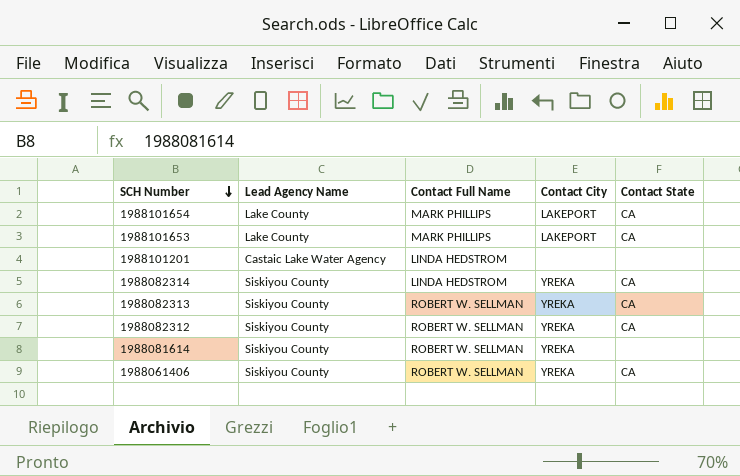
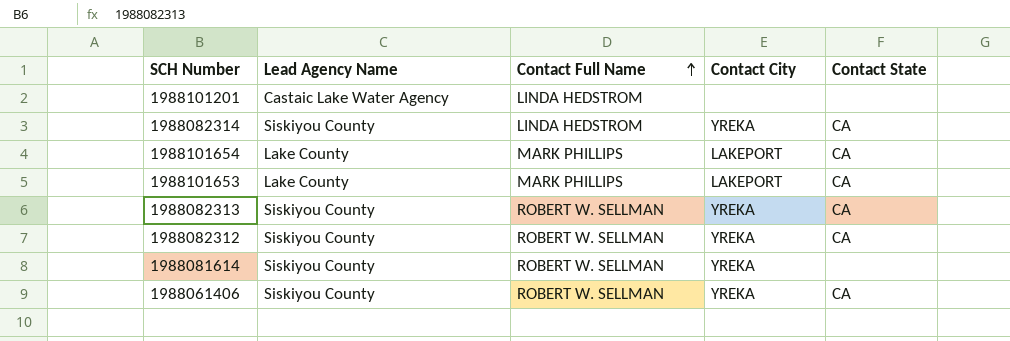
row order: SCH Number descending -> Contact Full Name ascending

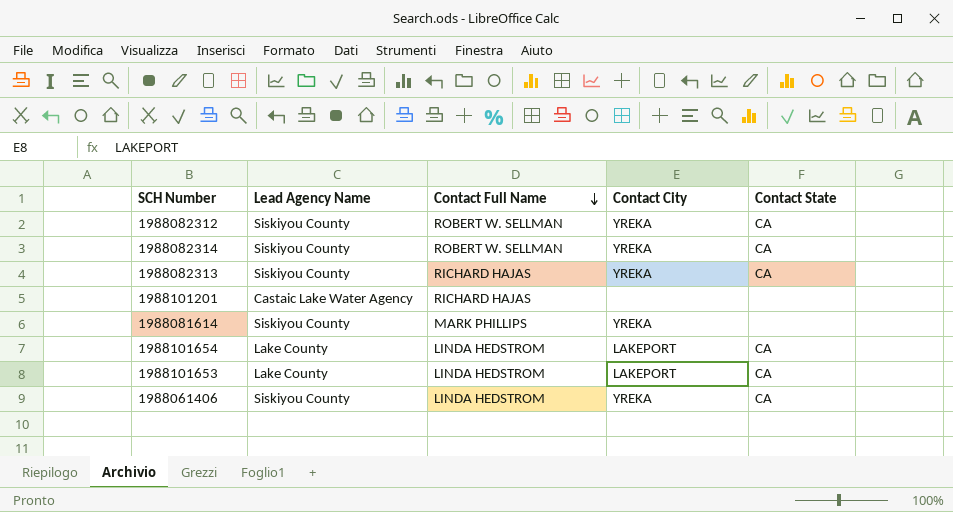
row order: Contact Full Name ascending -> Contact Full Name descending
1988082314 | Contact Full Name: LINDA HEDSTROM -> ROBERT W. SELLMAN
1988082313 | Contact Full Name: ROBERT W. SELLMAN -> RICHARD HAJAS
1988101201 | Contact Full Name: LINDA HEDSTROM -> RICHARD HAJAS
1988081614 | Contact Full Name: ROBERT W. SELLMAN -> MARK PHILLIPS
1988101654 | Contact Full Name: MARK PHILLIPS -> LINDA HEDSTROM
1988101653 | Contact Full Name: MARK PHILLIPS -> LINDA HEDSTROM
1988061406 | Contact Full Name: ROBERT W. SELLMAN -> LINDA HEDSTROM

